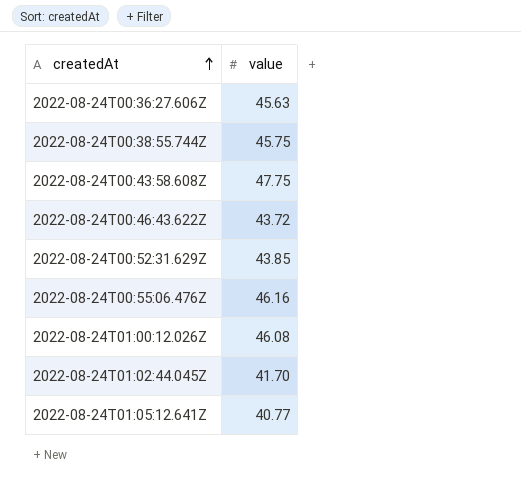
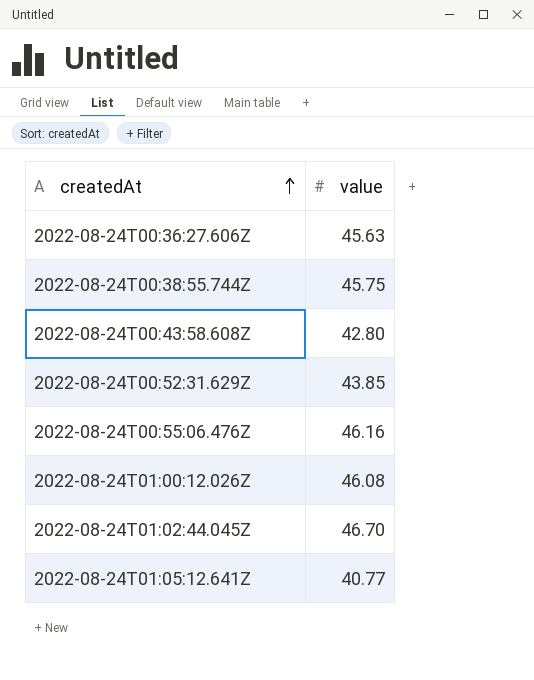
row 2022-08-24T00:46:43.622Z: 43.72 -> none
2022-08-24T00:43:58.608Z | value: 47.75 -> 42.80
2022-08-24T01:02:44.045Z | value: 41.70 -> 46.70

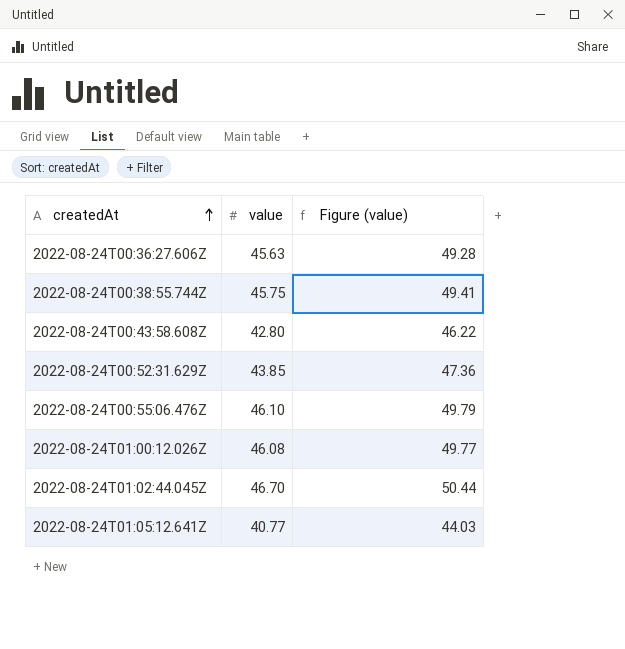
column Figure (value) | formula: none -> [value] * 1.08
2022-08-24T00:55:06.476Z | value: 46.16 -> 46.10

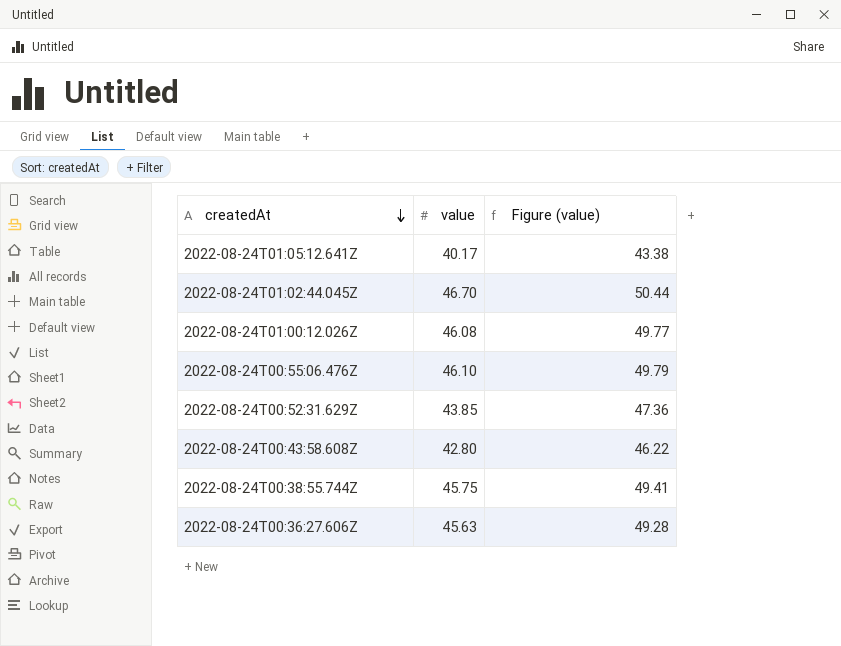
row order: createdAt ascending -> createdAt descending
2022-08-24T01:05:12.641Z | value: 40.77 -> 40.17
2022-08-24T01:05:12.641Z | Figure (value): 44.03 -> 43.38

